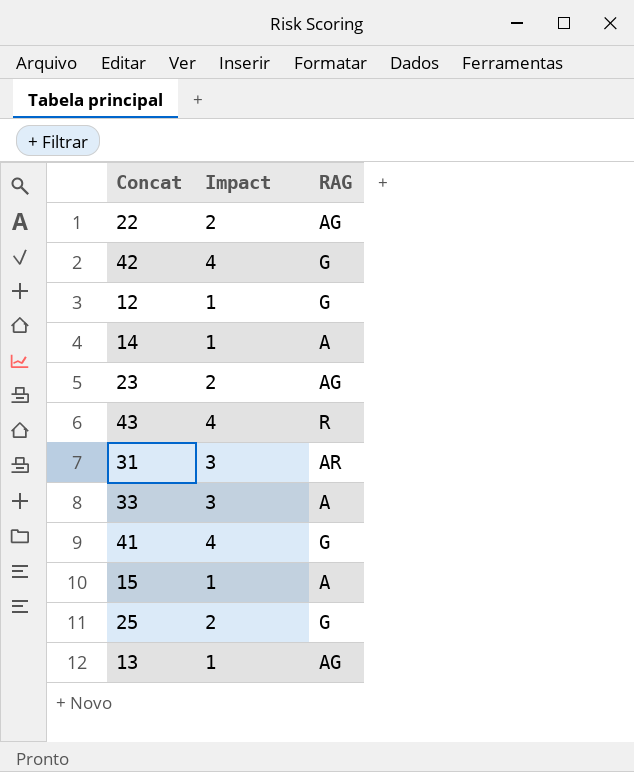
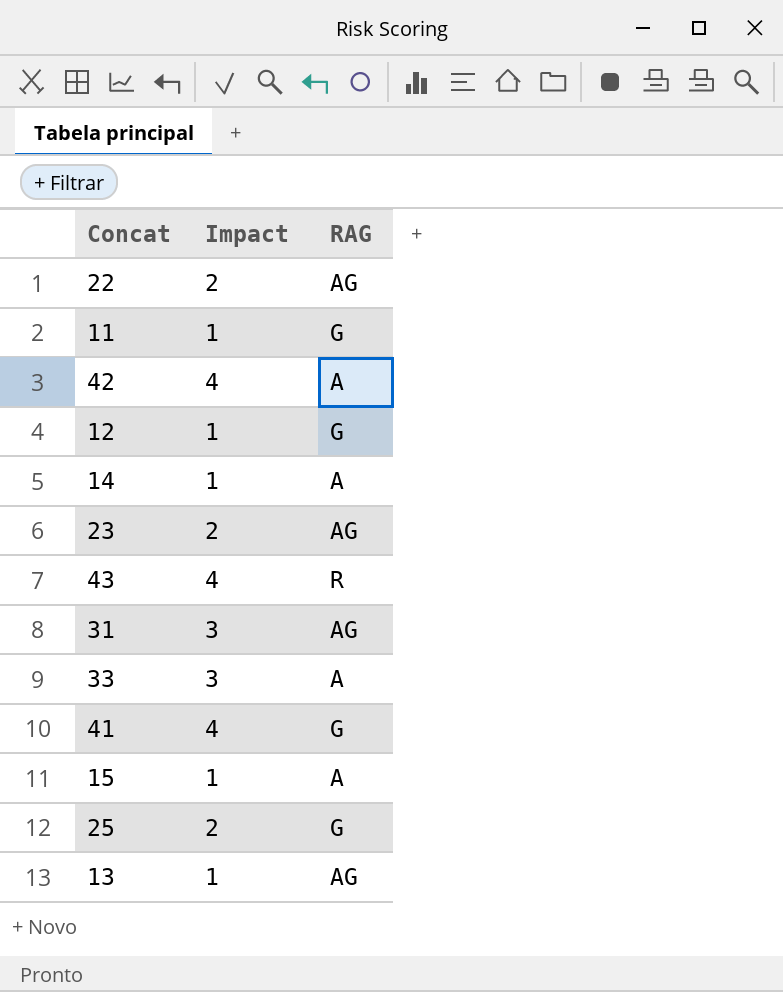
row 11: none -> 1 | G
42 | RAG: G -> A
31 | RAG: AR -> AG

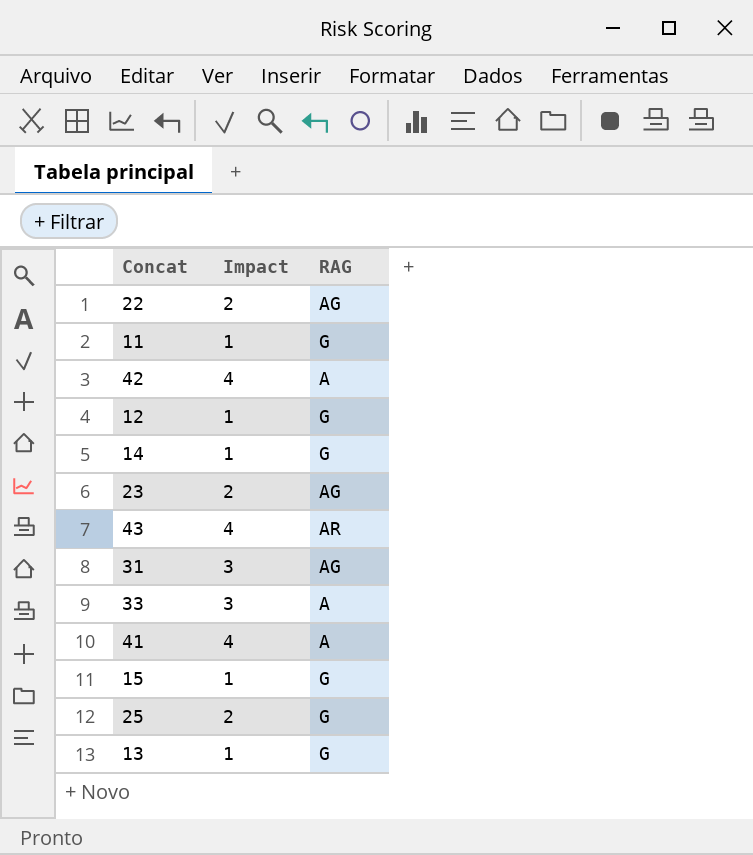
14 | RAG: A -> G
43 | RAG: R -> AR
41 | RAG: G -> A
15 | RAG: A -> G
13 | RAG: AG -> G

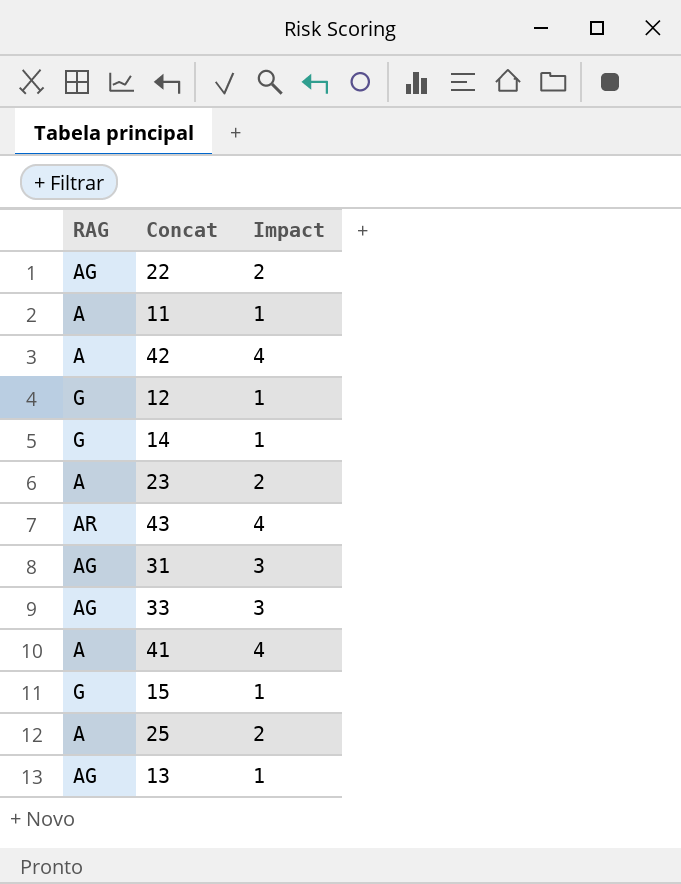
column RAG | position: 3 -> 1
11 | RAG: G -> A
23 | RAG: AG -> A
33 | RAG: A -> AG
25 | RAG: G -> A
13 | RAG: G -> AG

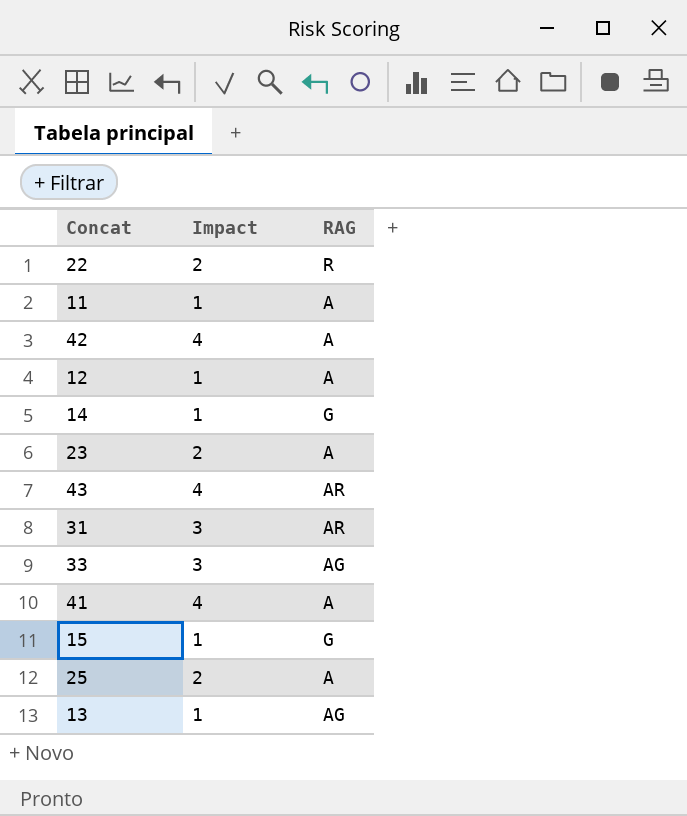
column RAG | position: 1 -> 3
22 | RAG: AG -> R
12 | RAG: G -> A
31 | RAG: AG -> AR

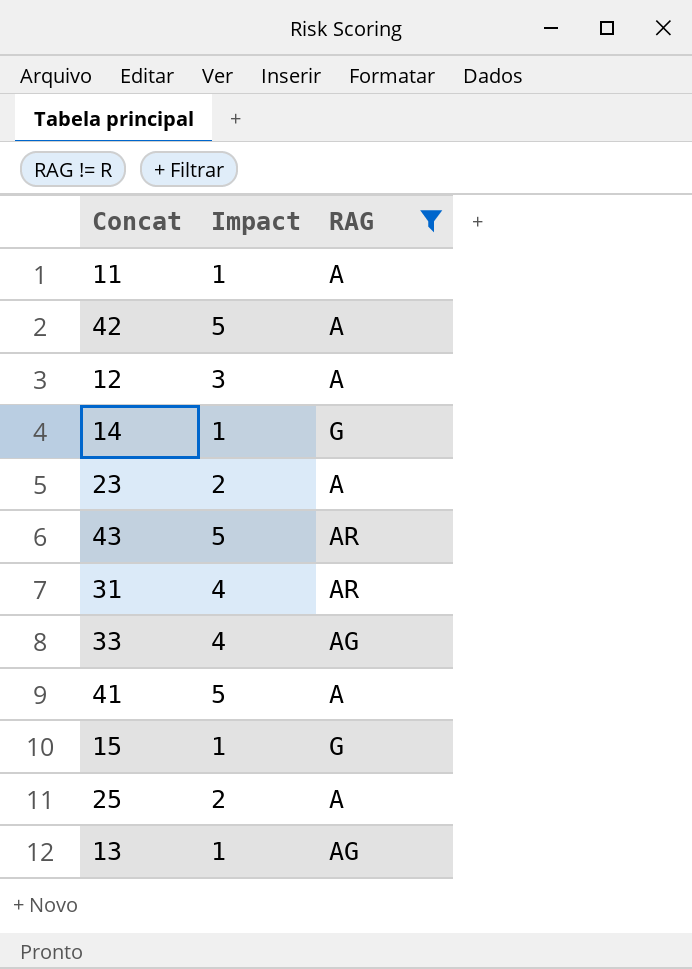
filter: none -> RAG != R
42 | Impact: 4 -> 5
12 | Impact: 1 -> 3
43 | Impact: 4 -> 5
31 | Impact: 3 -> 4
33 | Impact: 3 -> 4
41 | Impact: 4 -> 5

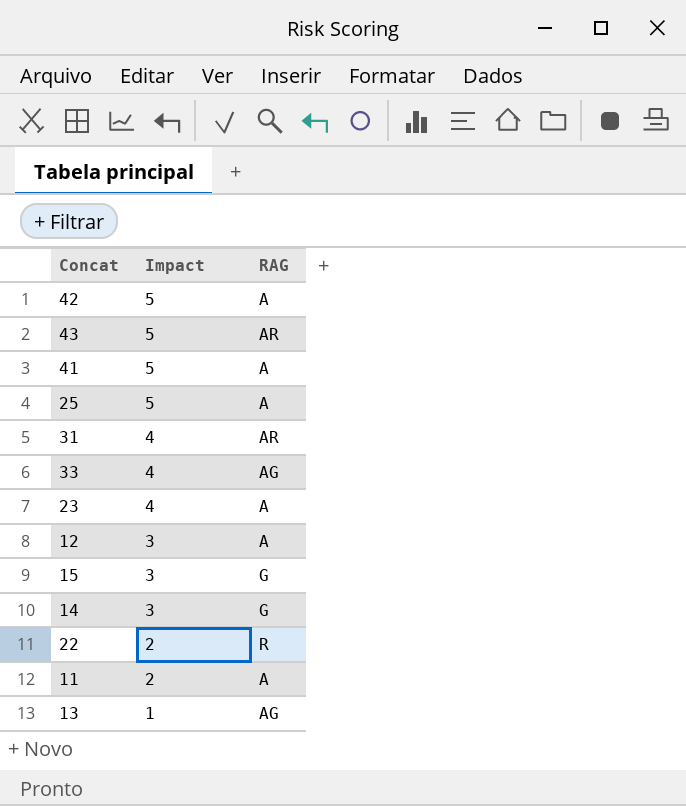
filter: RAG != R -> none
row order: none -> Impact descending
25 | Impact: 2 -> 5
23 | Impact: 2 -> 4
15 | Impact: 1 -> 3
14 | Impact: 1 -> 3
11 | Impact: 1 -> 2

